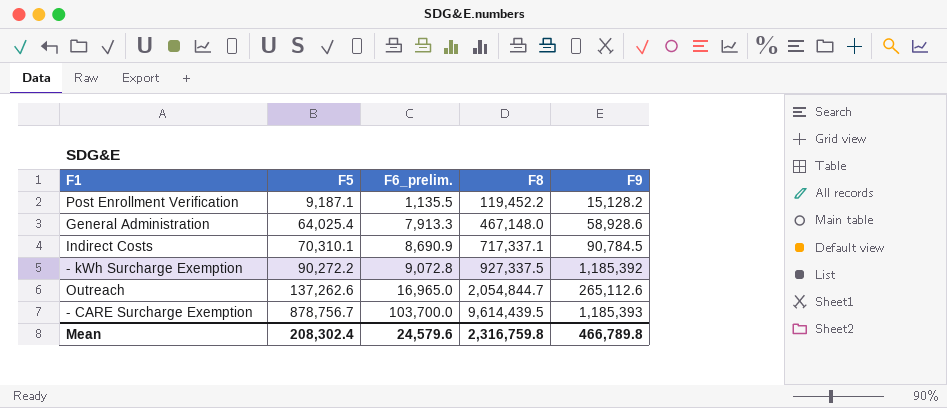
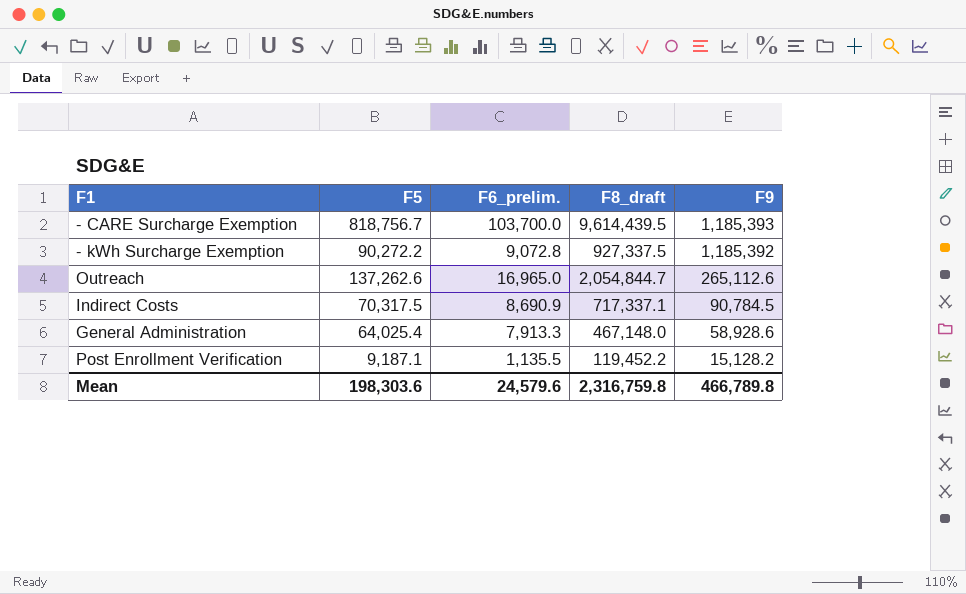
row order: F5 ascending -> F9 descending
column name: F8 -> F8_draft
- CARE Surcharge Exemption | F5: 878,756.7 -> 818,756.7
Indirect Costs | F5: 70,310.1 -> 70,317.5
Mean | F5: 208,302.4 -> 198,303.6

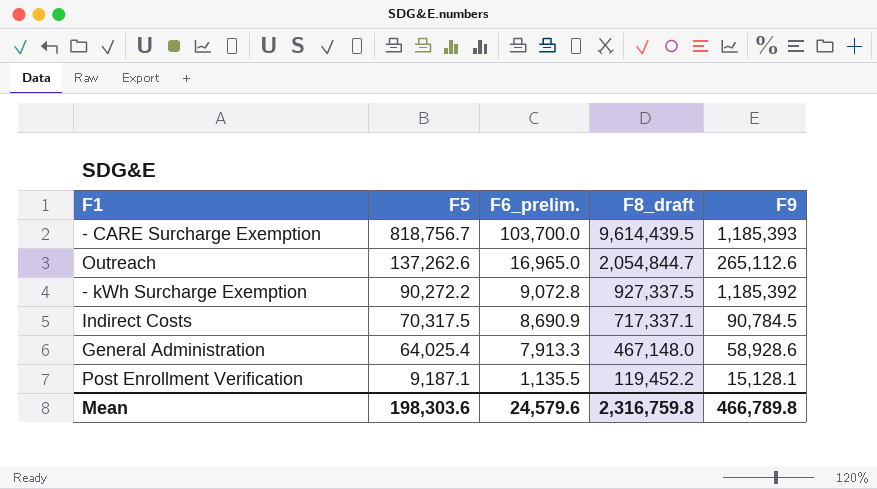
row order: F9 descending -> F5 descending
Post Enrollment Verification | F9: 15,128.2 -> 15,128.1

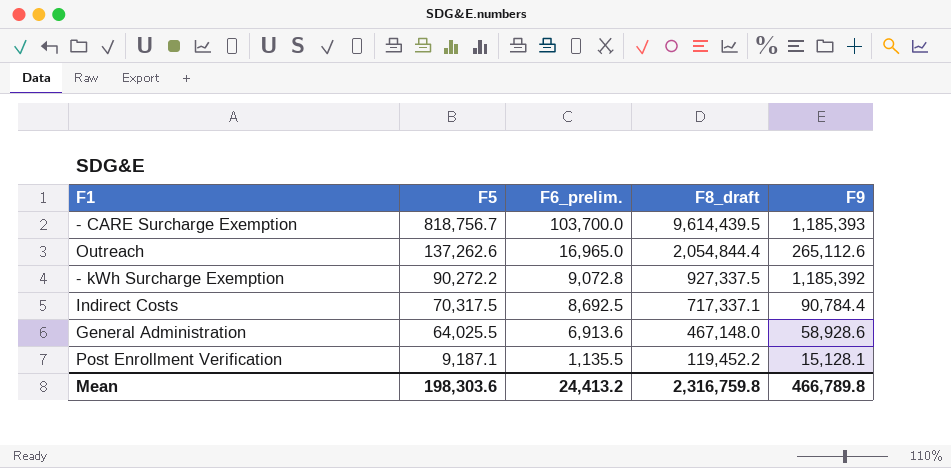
Outreach | F8_draft: 2,054,844.7 -> 2,054,844.4
Indirect Costs | F6_prelim.: 8,690.9 -> 8,692.5
Indirect Costs | F9: 90,784.5 -> 90,784.4
General Administration | F5: 64,025.4 -> 64,025.5
General Administration | F6_prelim.: 7,913.3 -> 6,913.6
Mean | F6_prelim.: 24,579.6 -> 24,413.2

